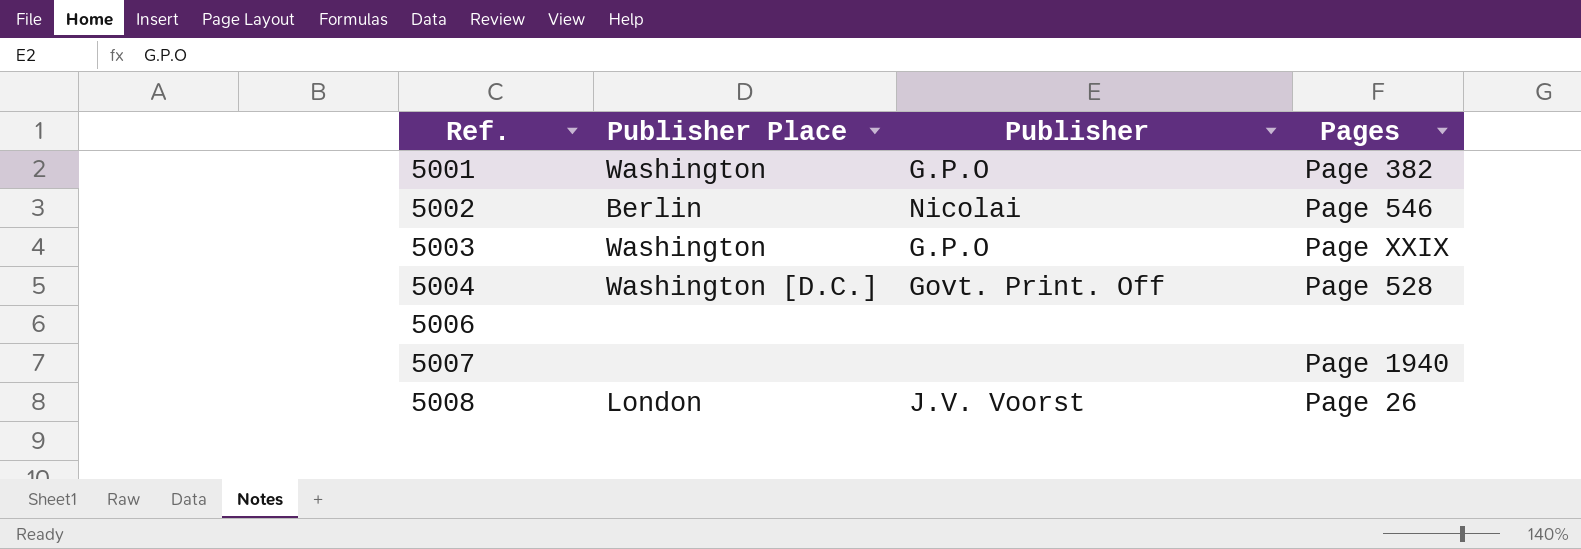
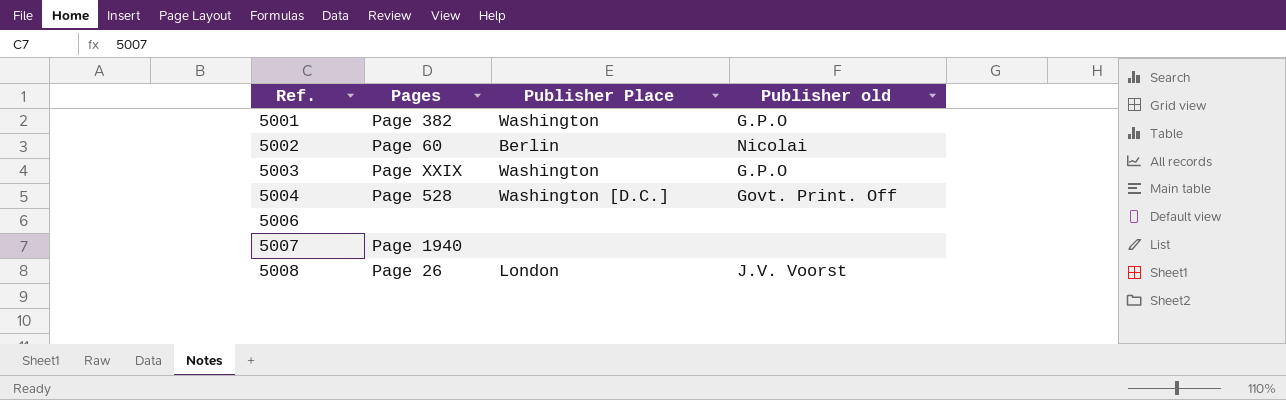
column Pages | position: 4 -> 2
column name: Publisher -> Publisher old
5002 | Pages: Page 546 -> Page 60

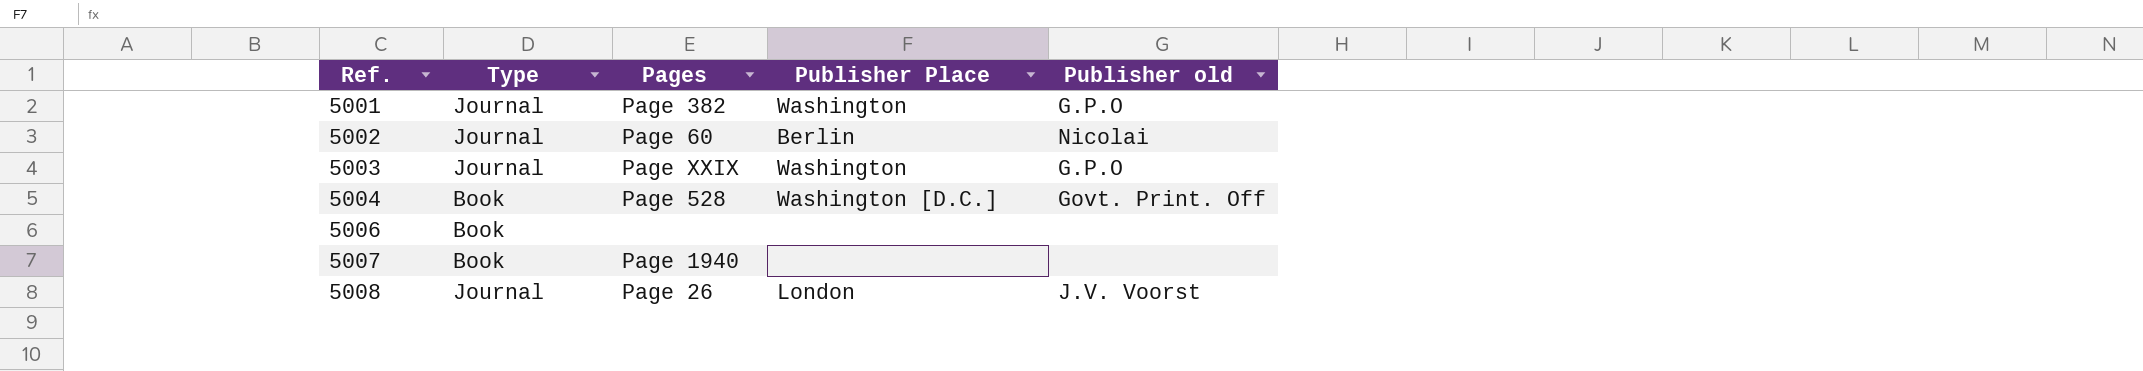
column Type | position: none -> 2

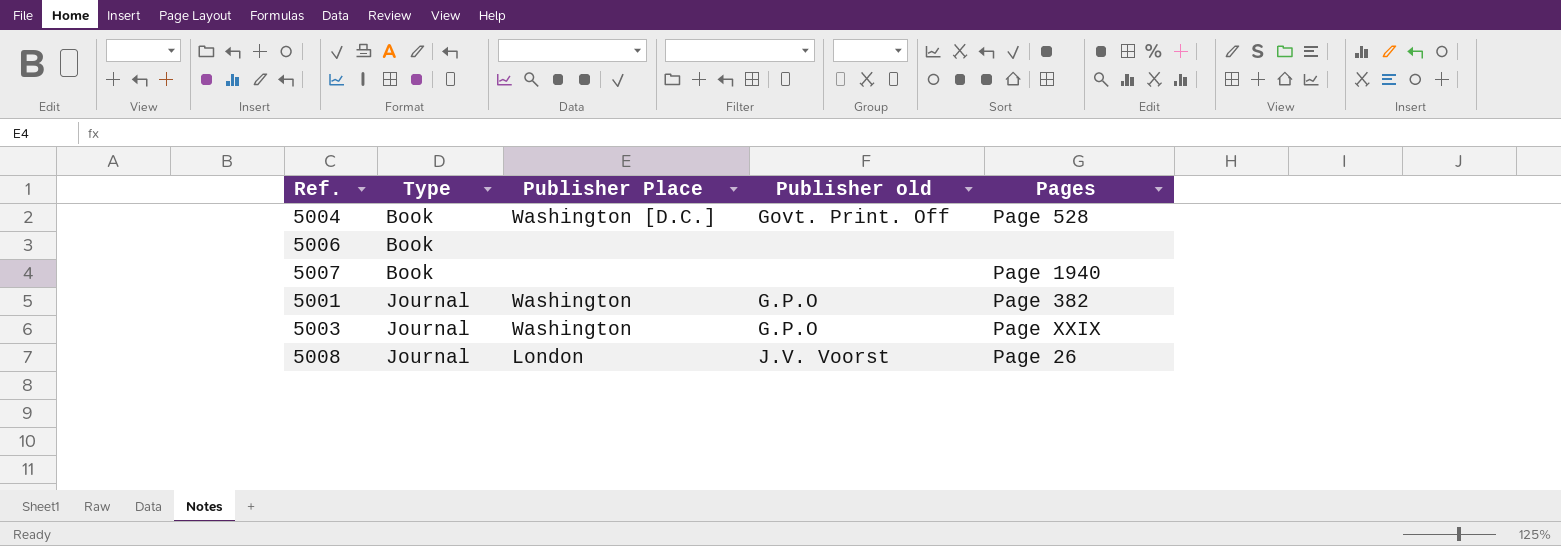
row order: Ref. ascending -> Type ascending
column Pages | position: 3 -> 5
row 5002: Journal | Page 60 | Berlin | Nicolai -> none

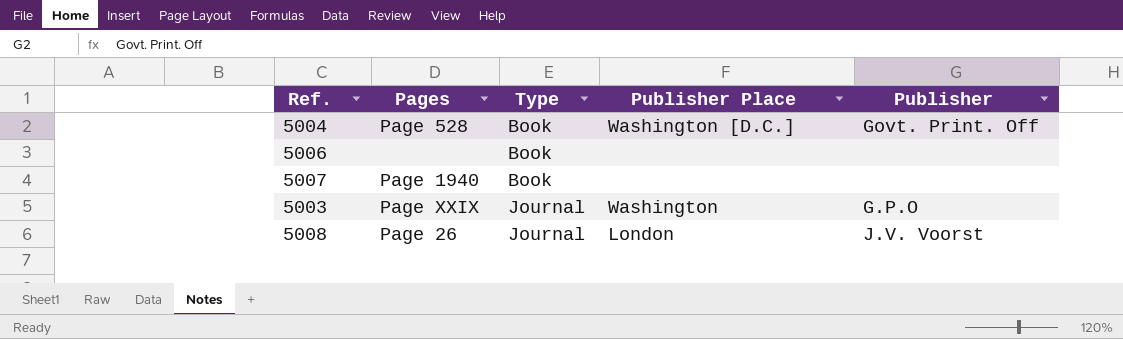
column Pages | position: 5 -> 2
column name: Publisher old -> Publisher
row 5001: Journal | Washington | G.P.O | Page 382 -> none

